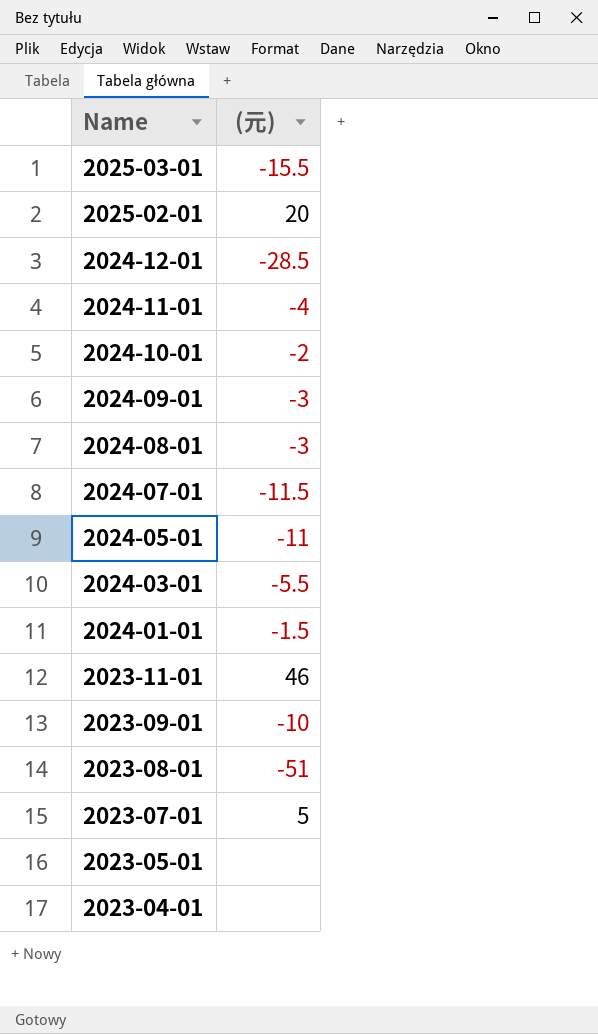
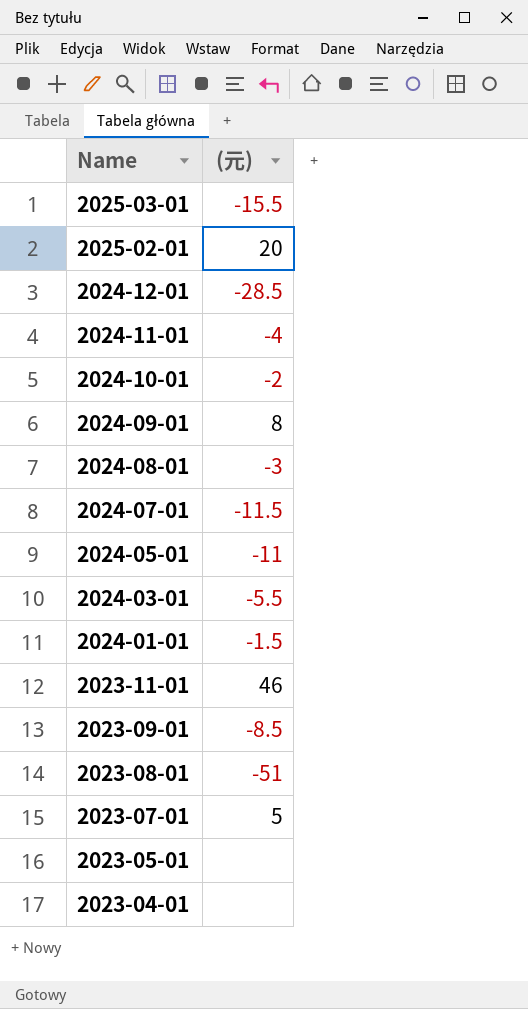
2024-09-01 | (元): -3 -> 8
2023-09-01 | (元): -10 -> -8.5

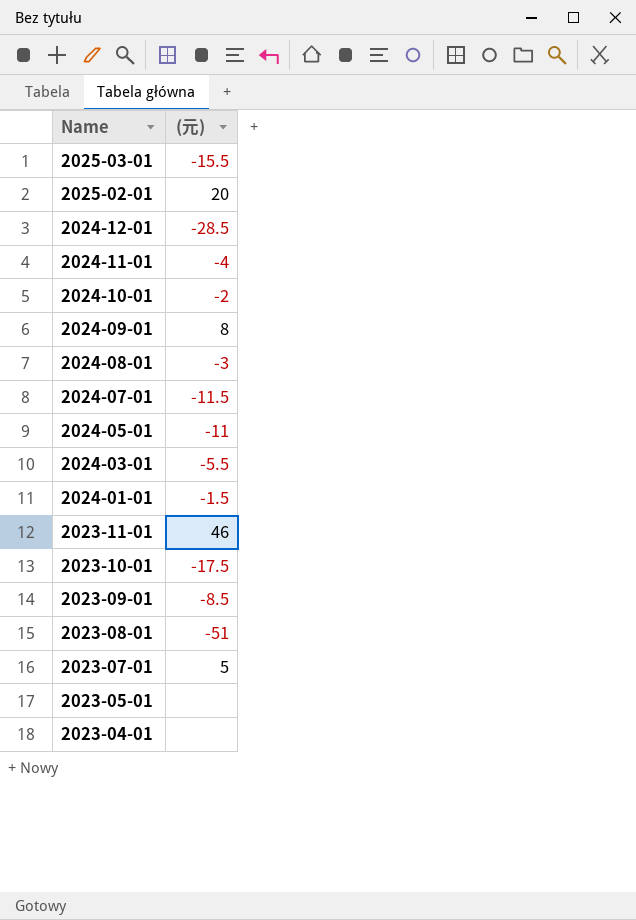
row 2023-10-01: none -> -17.5

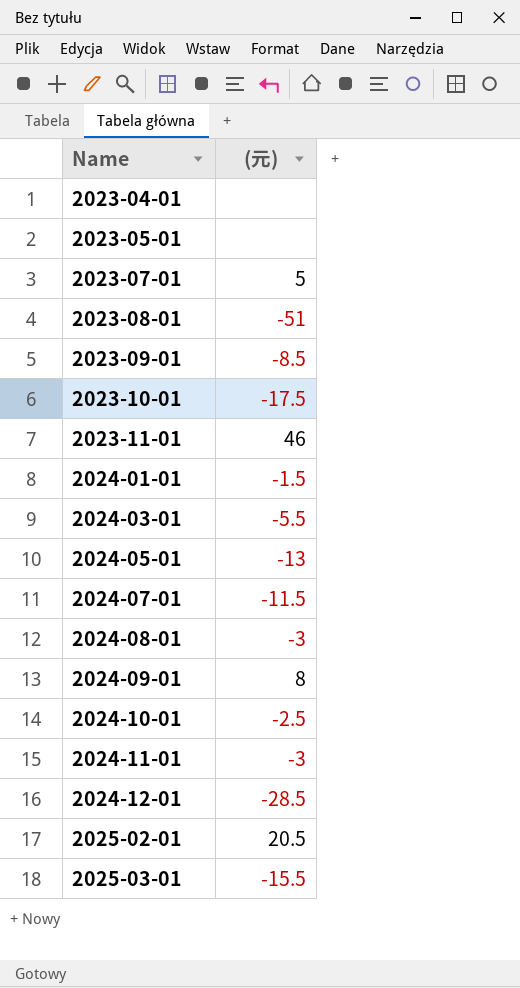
row order: Name descending -> Name ascending
2024-05-01 | (元): -11 -> -13
2024-10-01 | (元): -2 -> -2.5
2024-11-01 | (元): -4 -> -3
2025-02-01 | (元): 20 -> 20.5

